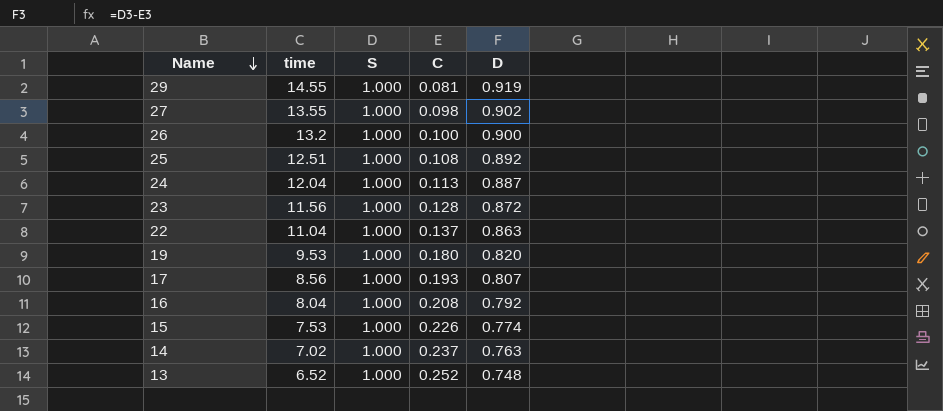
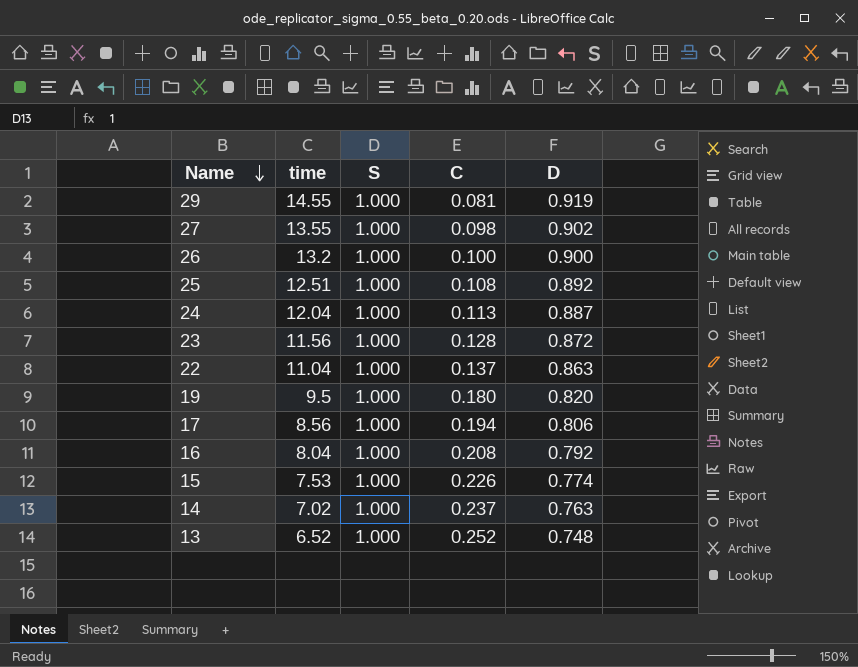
19 | time: 9.53 -> 9.5
17 | C: 0.193 -> 0.194
17 | D: 0.807 -> 0.806

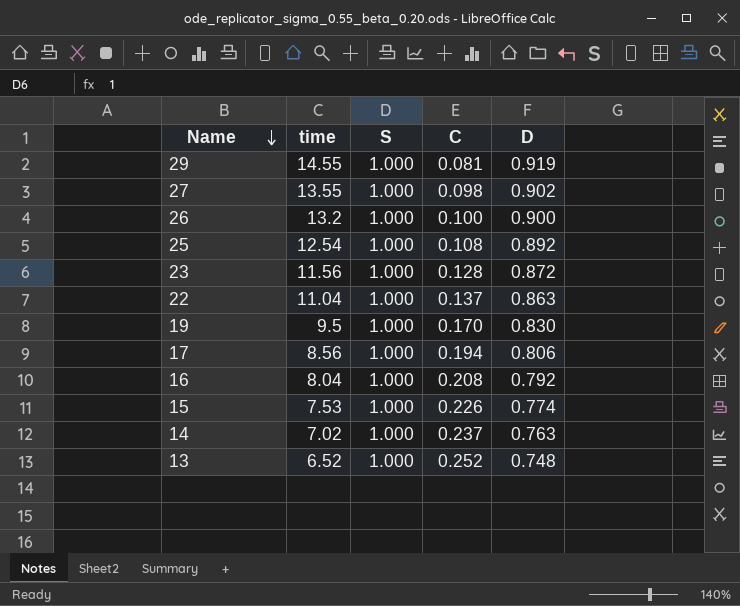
row 24: 12.04 | 1.000 | 0.113 | 0.887 -> none
25 | time: 12.51 -> 12.54
19 | C: 0.180 -> 0.170
19 | D: 0.820 -> 0.830

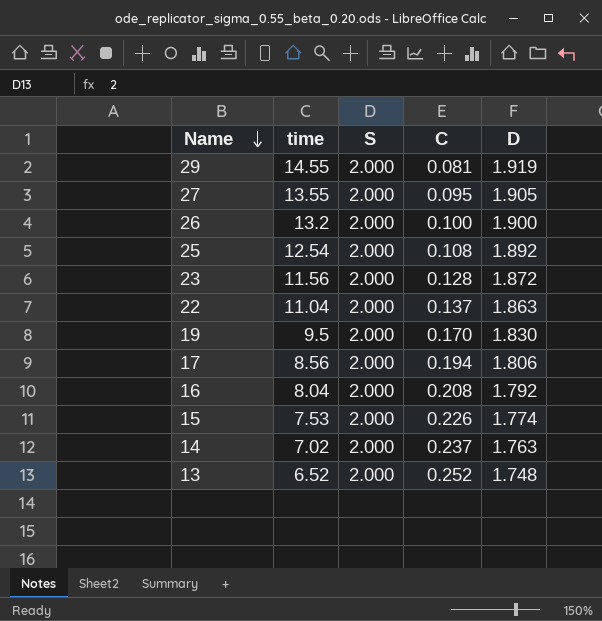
29 | S: 1.000 -> 2.000
29 | D: 0.919 -> 1.919
27 | S: 1.000 -> 2.000
27 | C: 0.098 -> 0.095
27 | D: 0.902 -> 1.905
26 | S: 1.000 -> 2.000
26 | D: 0.900 -> 1.900
25 | S: 1.000 -> 2.000
25 | D: 0.892 -> 1.892
23 | S: 1.000 -> 2.000
23 | D: 0.872 -> 1.872
22 | S: 1.000 -> 2.000
22 | D: 0.863 -> 1.863
19 | S: 1.000 -> 2.000
19 | D: 0.830 -> 1.830
17 | S: 1.000 -> 2.000
17 | D: 0.806 -> 1.806
16 | S: 1.000 -> 2.000
16 | D: 0.792 -> 1.792
15 | S: 1.000 -> 2.000
15 | D: 0.774 -> 1.774
14 | S: 1.000 -> 2.000
14 | D: 0.763 -> 1.763
13 | S: 1.000 -> 2.000
13 | D: 0.748 -> 1.748

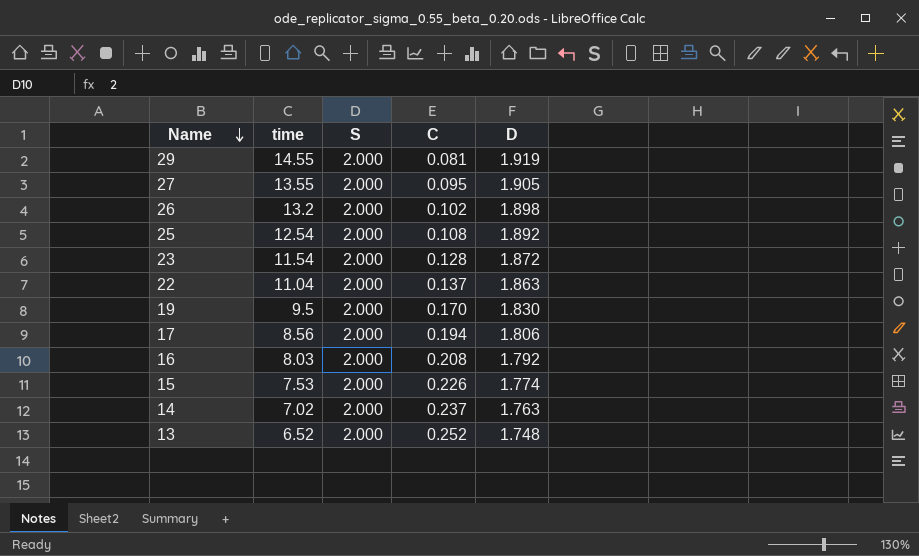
26 | C: 0.100 -> 0.102
26 | D: 1.900 -> 1.898
23 | time: 11.56 -> 11.54
16 | time: 8.04 -> 8.03

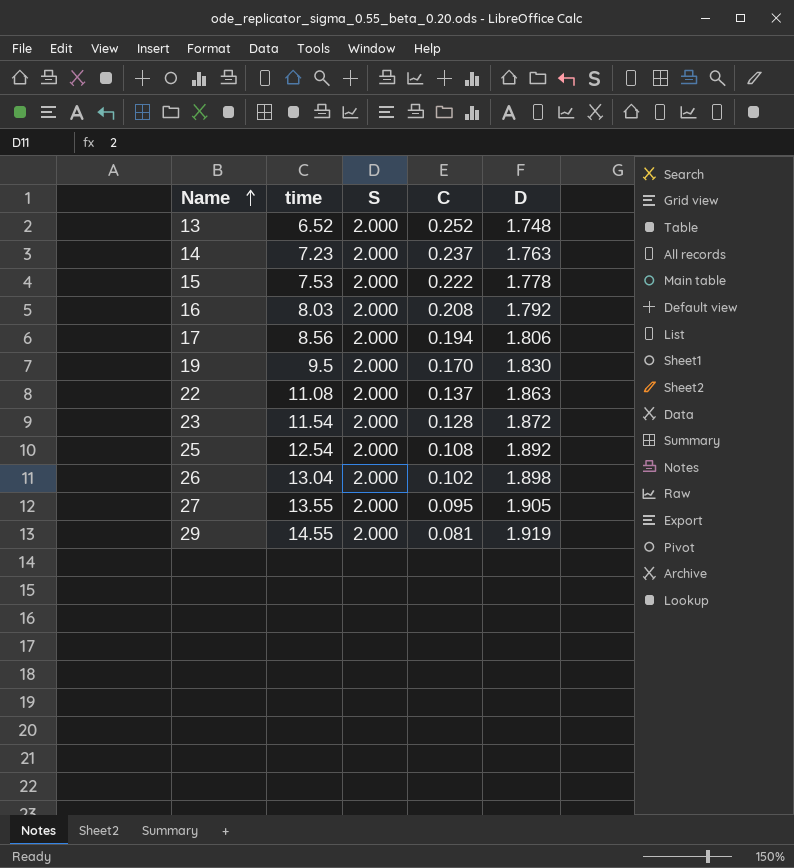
row order: Name descending -> Name ascending
14 | time: 7.02 -> 7.23
15 | C: 0.226 -> 0.222
15 | D: 1.774 -> 1.778
22 | time: 11.04 -> 11.08
26 | time: 13.2 -> 13.04

